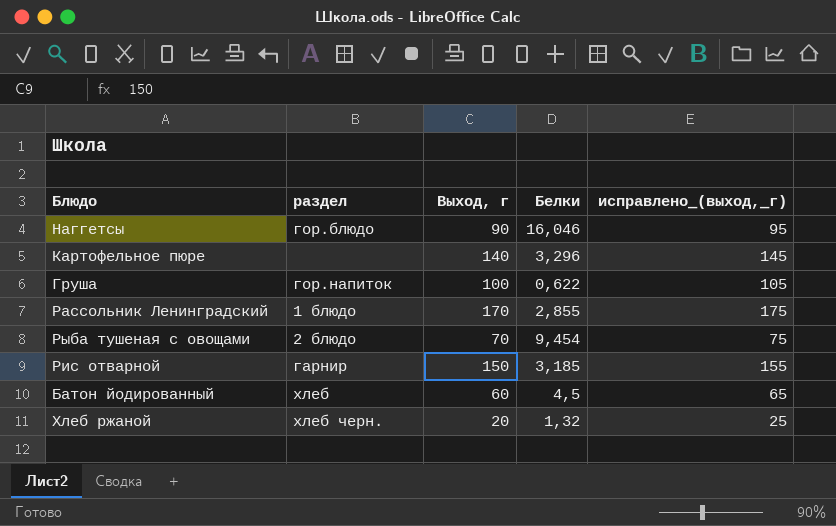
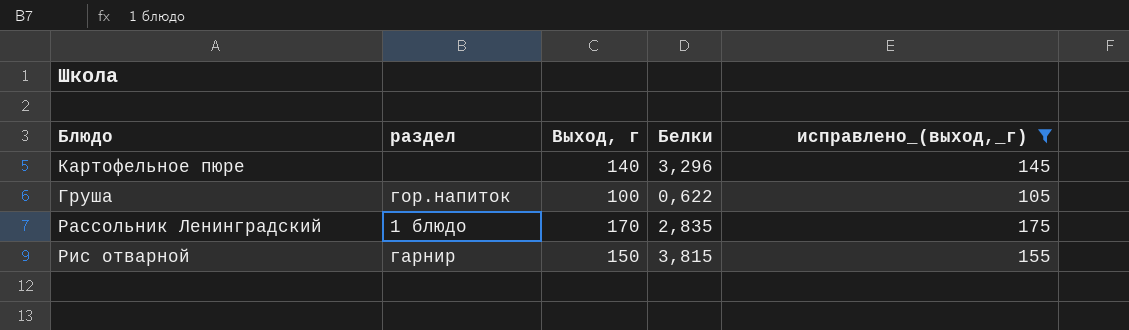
filter: none -> исправлено_(выход,_г) >= 105
Рассольник Ленинградский | Белки: 2,855 -> 2,835
Рис отварной | Белки: 3,185 -> 3,815

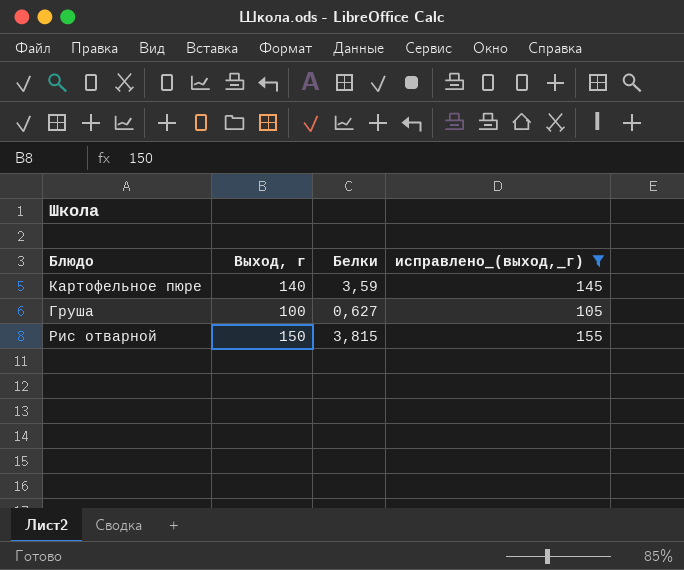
column раздел | position: 2 -> none
row Рассольник Ленинградский: 1 блюдо | 170 | 2,835 | 175 -> none
Картофельное пюре | Белки: 3,296 -> 3,59
Груша | Белки: 0,622 -> 0,627

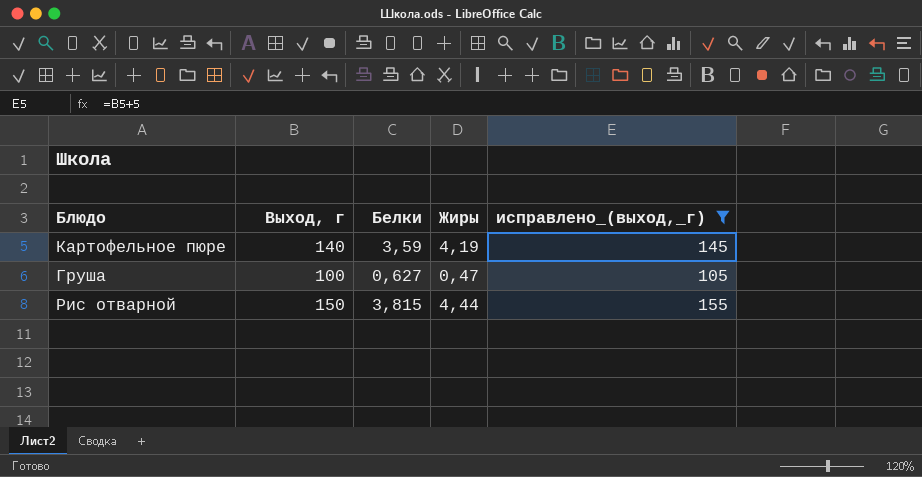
column Жиры | position: none -> 4

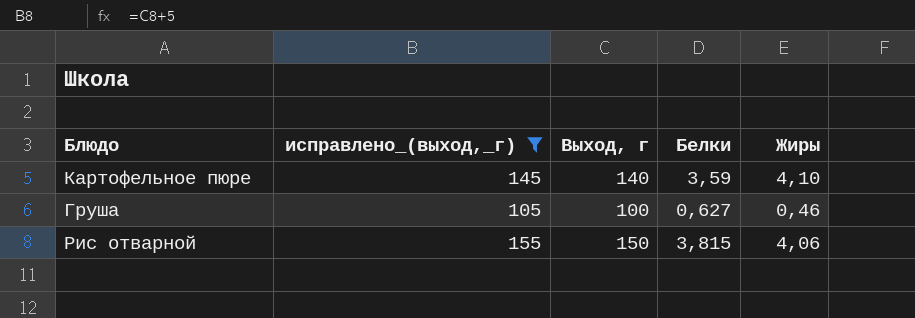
column исправлено_(выход,_г) | position: 5 -> 2
Картофельное пюре | Жиры: 4,19 -> 4,10
Груша | Жиры: 0,47 -> 0,46
Рис отварной | Жиры: 4,44 -> 4,06

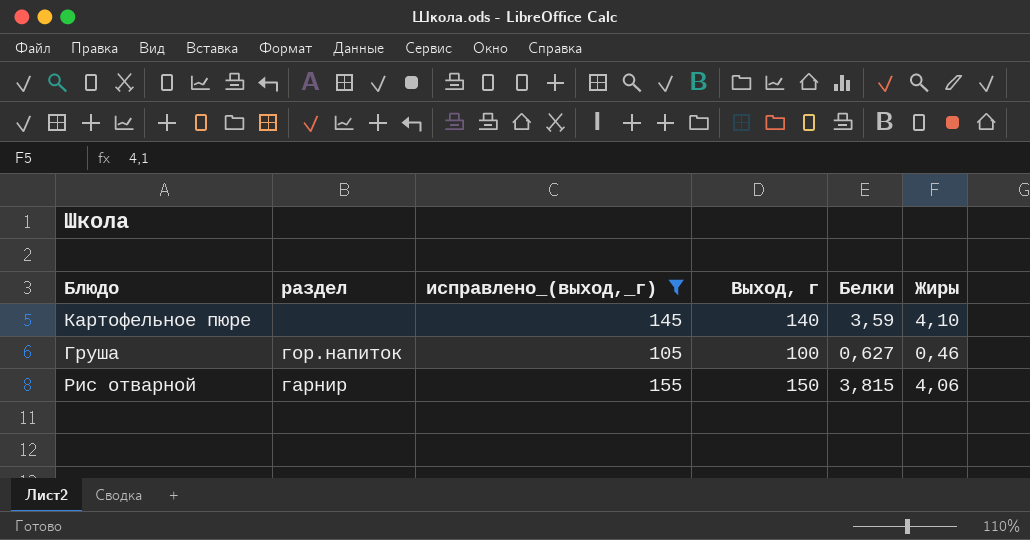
column раздел | position: none -> 2

